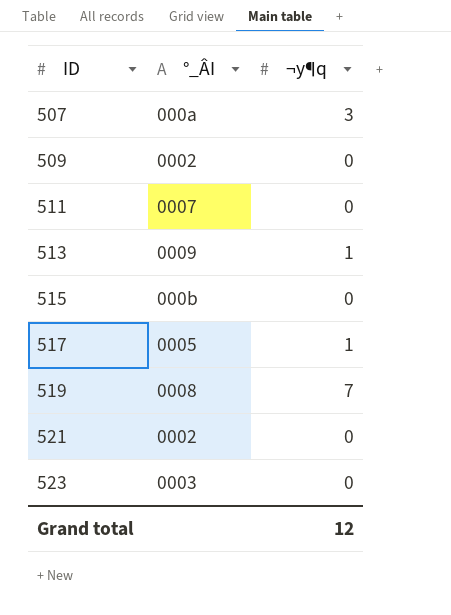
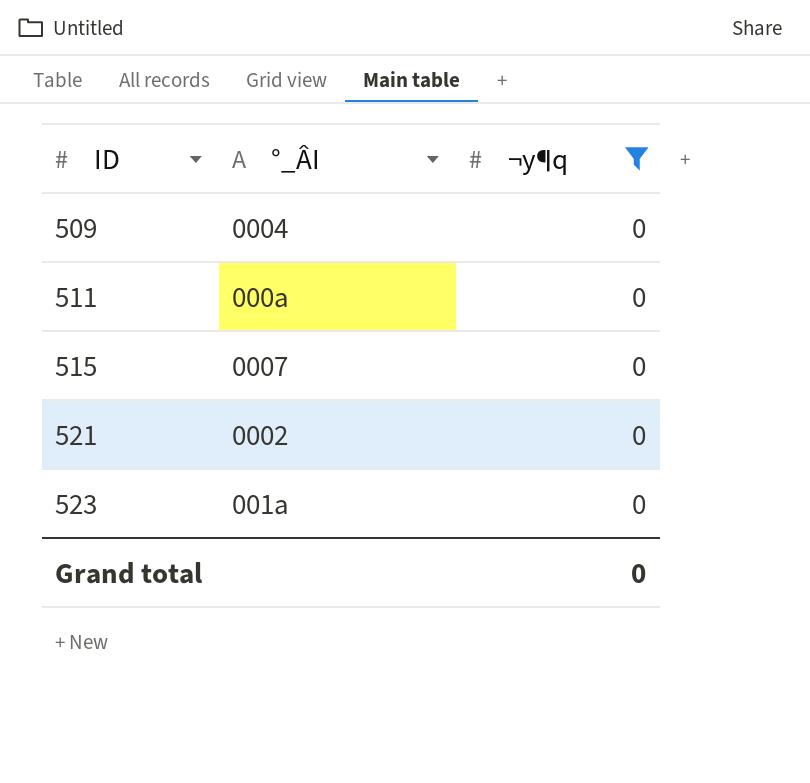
filter: none -> ¬y¶q = 0
509 | °_ÂI: 0002 -> 0004
511 | °_ÂI: 0007 -> 000a
515 | °_ÂI: 000b -> 0007
523 | °_ÂI: 0003 -> 001a
Grand total | ¬y¶q: 12 -> 0

